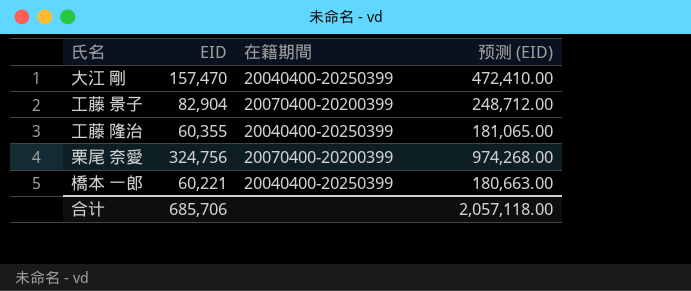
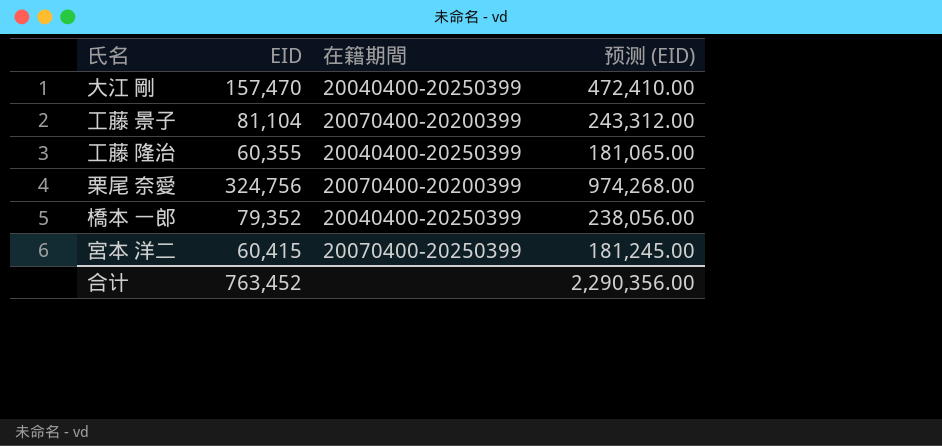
工藤 景子 | EID: 82,904 -> 81,104
工藤 景子 | 预测 (EID): 248,712.00 -> 243,312.00
橋本 一郎 | EID: 60,221 -> 79,352
橋本 一郎 | 预测 (EID): 180,663.00 -> 238,056.00
row 宮本 洋二: none -> 60,415 | 20070400-20250399 | 181,245.00
合计 | EID: 685,706 -> 763,452
合计 | 预测 (EID): 2,057,118.00 -> 2,290,356.00

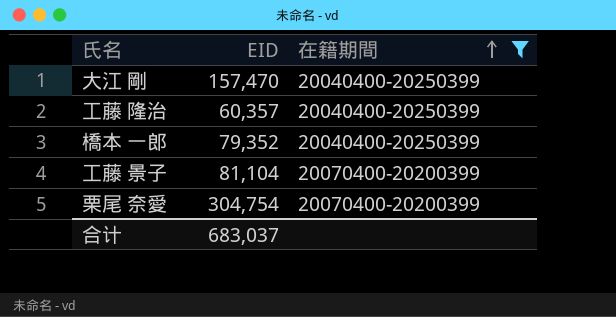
filter: none -> 在籍期間 != 20070400-20250399
row order: none -> 在籍期間 ascending
column 预测 (EID) | formula: [EID] * 3 -> none
工藤 隆治 | EID: 60,355 -> 60,357
栗尾 奈愛 | EID: 324,756 -> 304,754
合计 | EID: 763,452 -> 683,037

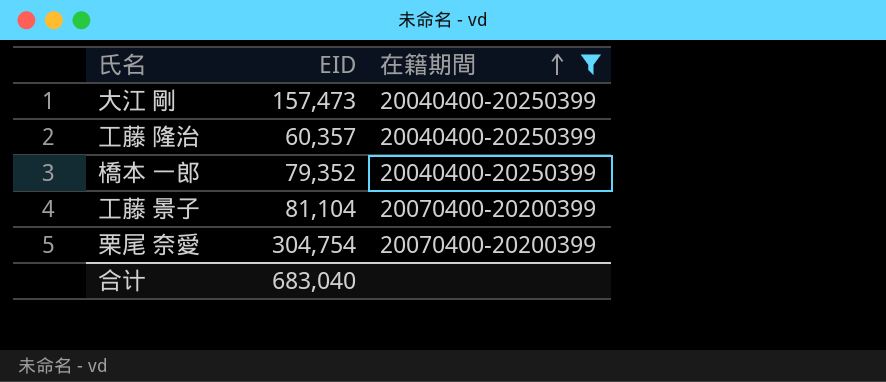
大江 剛 | EID: 157,470 -> 157,473
合计 | EID: 683,037 -> 683,040

